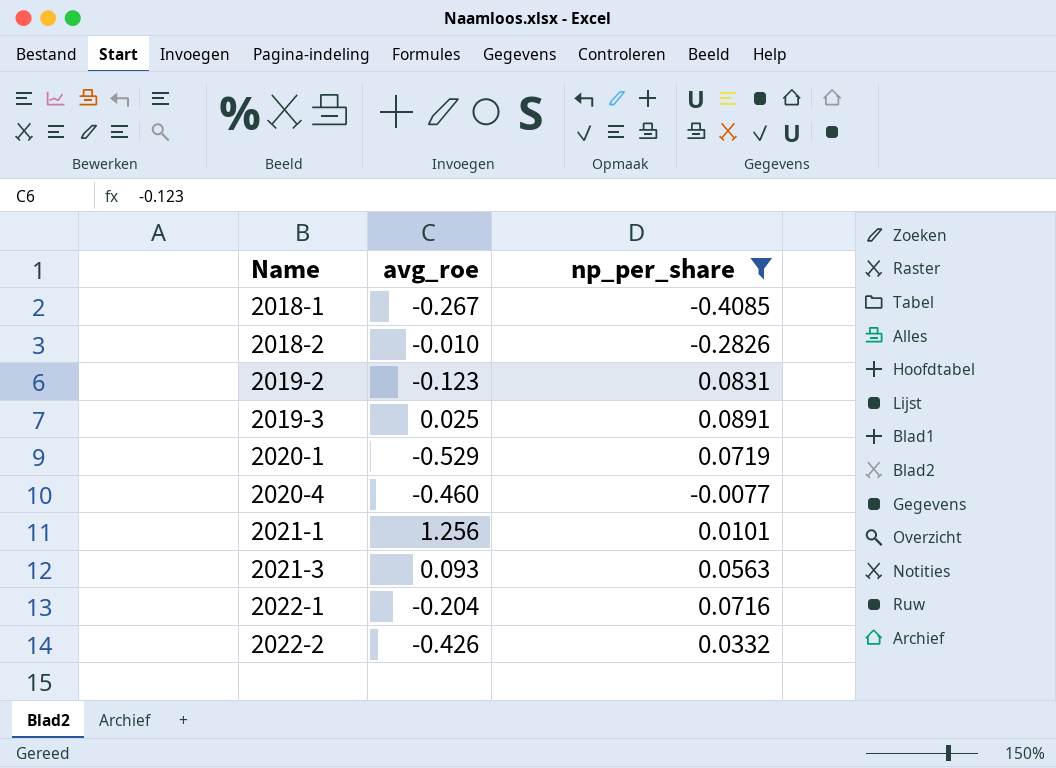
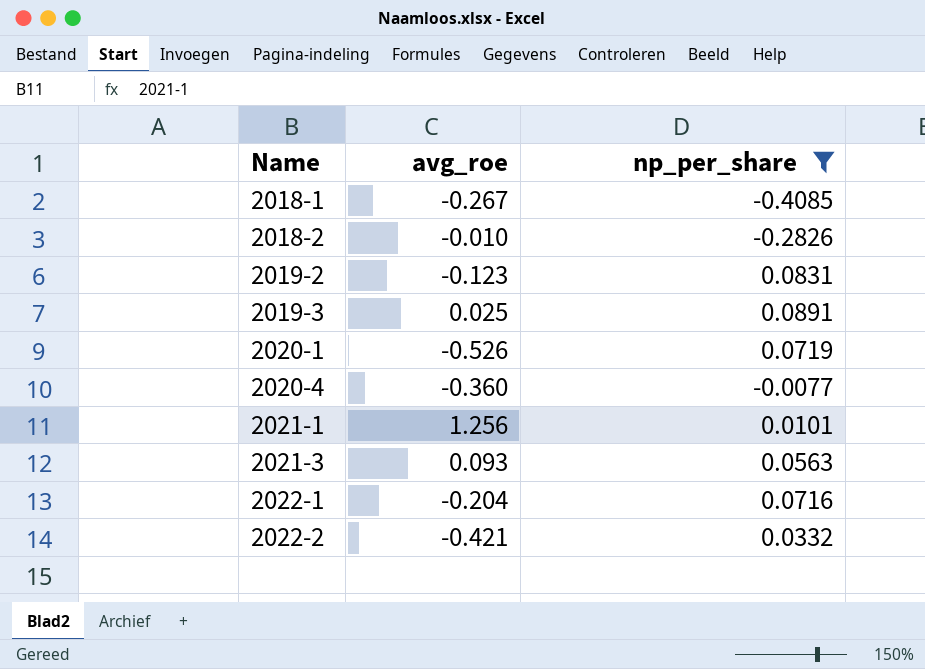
2020-1 | avg_roe: -0.529 -> -0.526
2020-4 | avg_roe: -0.460 -> -0.360
2022-2 | avg_roe: -0.426 -> -0.421

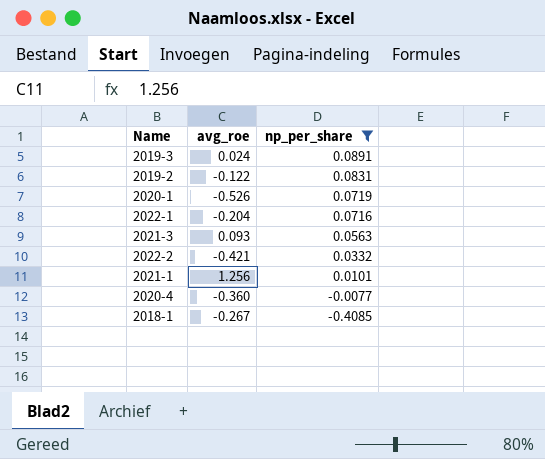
row order: Name ascending -> np_per_share descending
row 2018-2: -0.010 | -0.2826 -> none
2019-3 | avg_roe: 0.025 -> 0.024
2019-2 | avg_roe: -0.123 -> -0.122

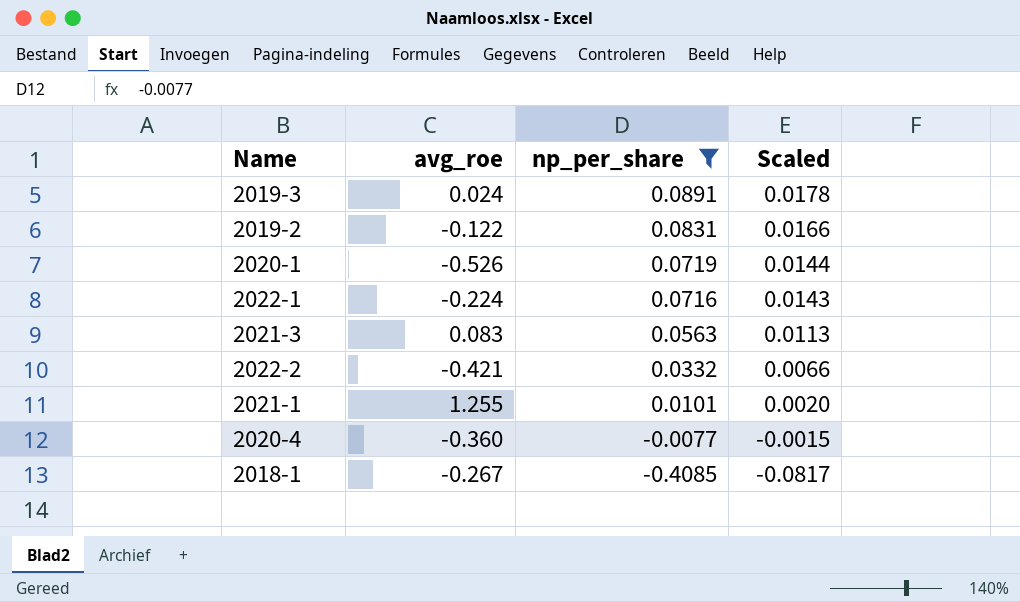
column Scaled | formula: none -> [np_per_share] * 0.2
2022-1 | avg_roe: -0.204 -> -0.224
2021-3 | avg_roe: 0.093 -> 0.083
2021-1 | avg_roe: 1.256 -> 1.255

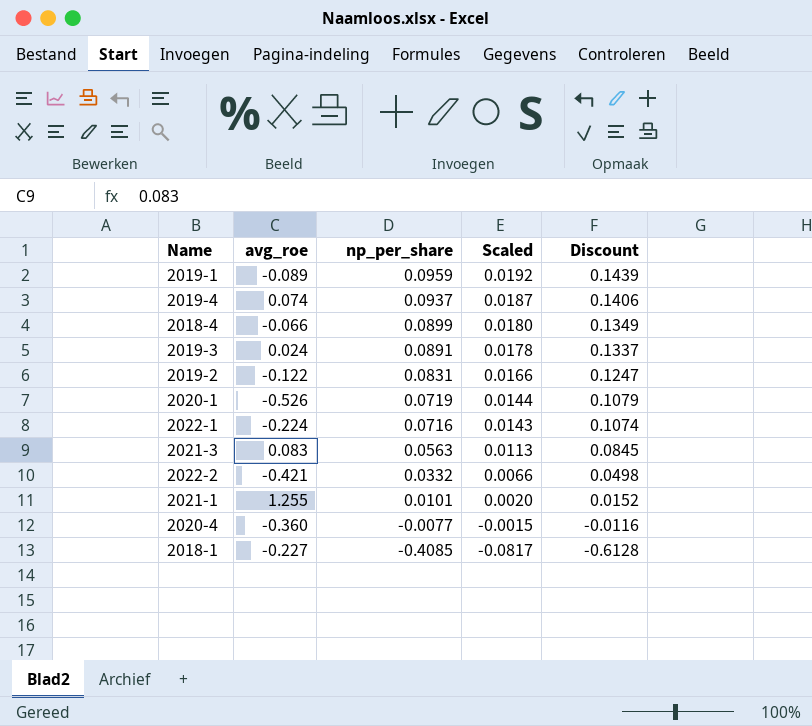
filter: np_per_share <= 0.0891 -> none
column Discount | formula: none -> [np_per_share] * 1.5
2018-1 | avg_roe: -0.267 -> -0.227

